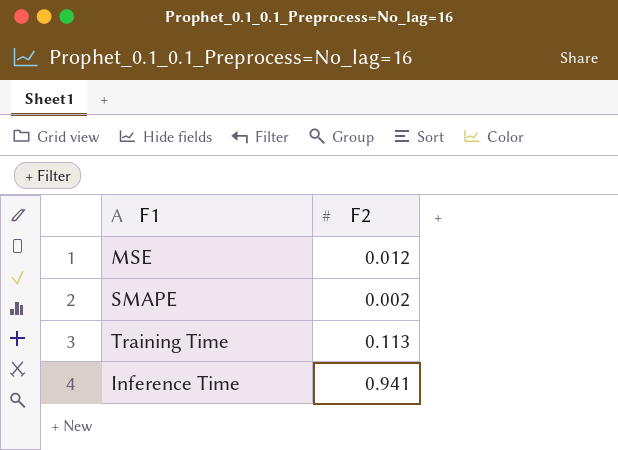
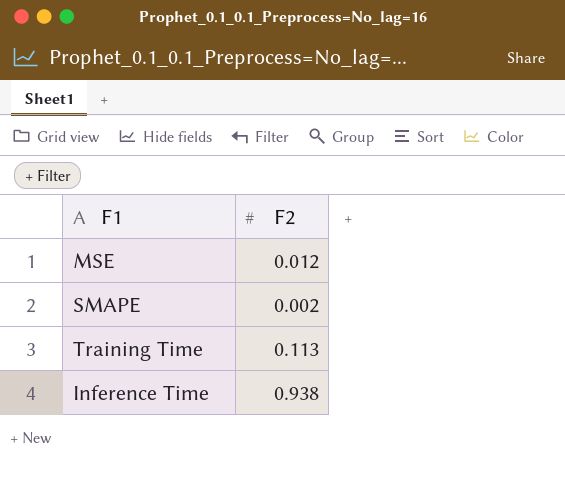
Inference Time | F2: 0.941 -> 0.938

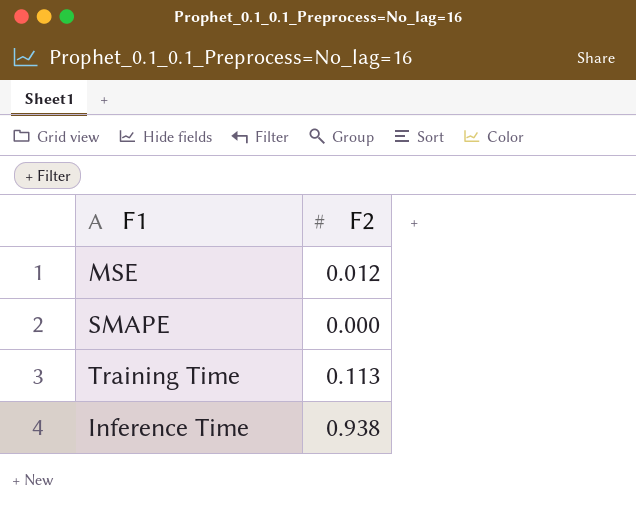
SMAPE | F2: 0.002 -> 0.000

